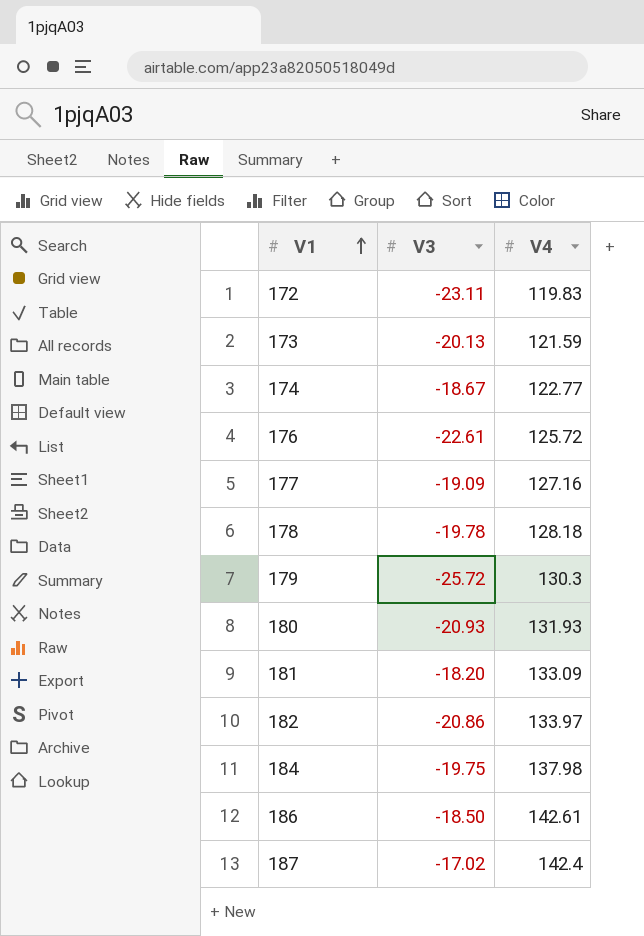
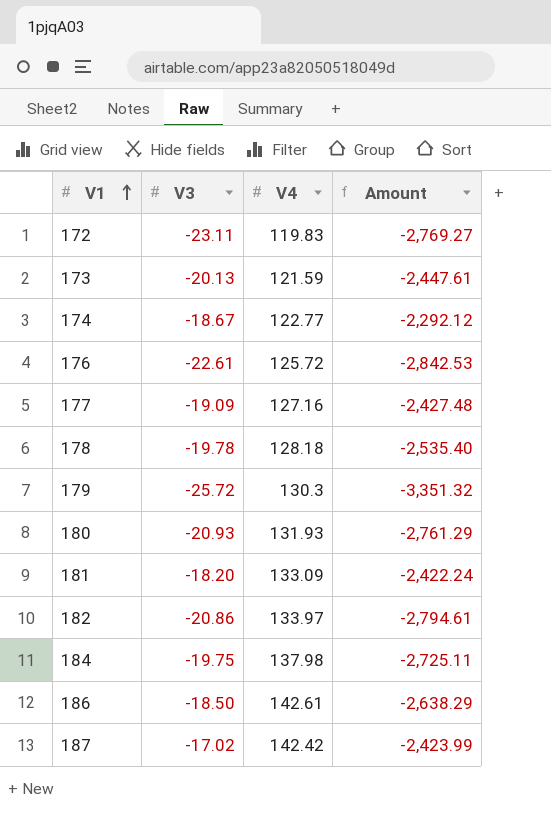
column Amount | formula: none -> [V3] * [V4]
187 | V4: 142.4 -> 142.42

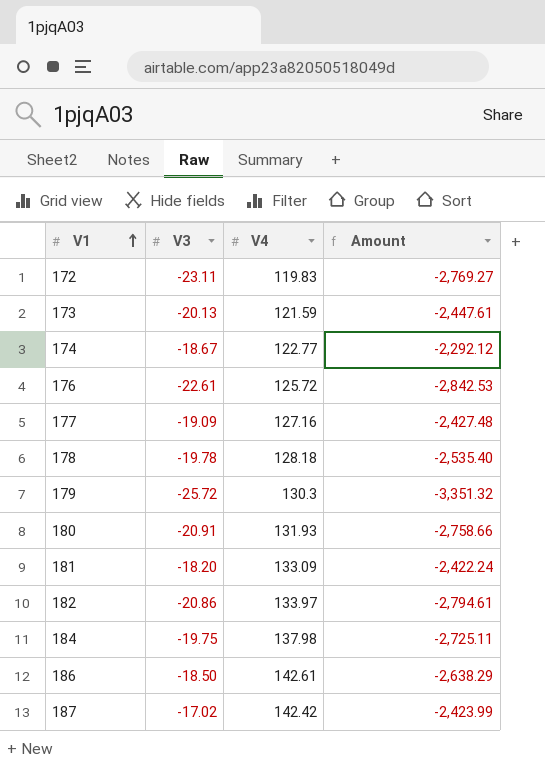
180 | V3: -20.93 -> -20.91
180 | Amount: -2,761.29 -> -2,758.66

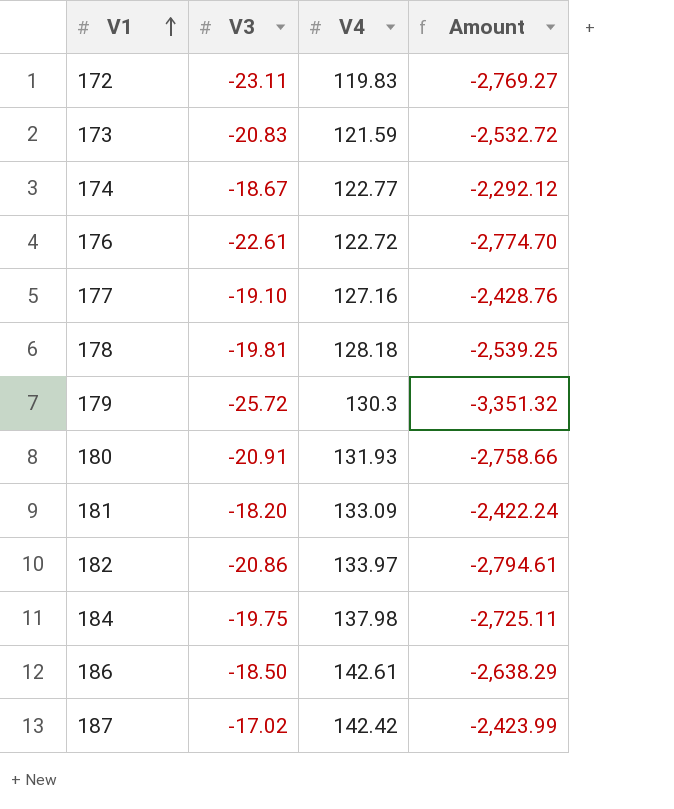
173 | V3: -20.13 -> -20.83
173 | Amount: -2,447.61 -> -2,532.72
176 | V4: 125.72 -> 122.72
176 | Amount: -2,842.53 -> -2,774.70
177 | V3: -19.09 -> -19.10
177 | Amount: -2,427.48 -> -2,428.76
178 | V3: -19.78 -> -19.81
178 | Amount: -2,535.40 -> -2,539.25

